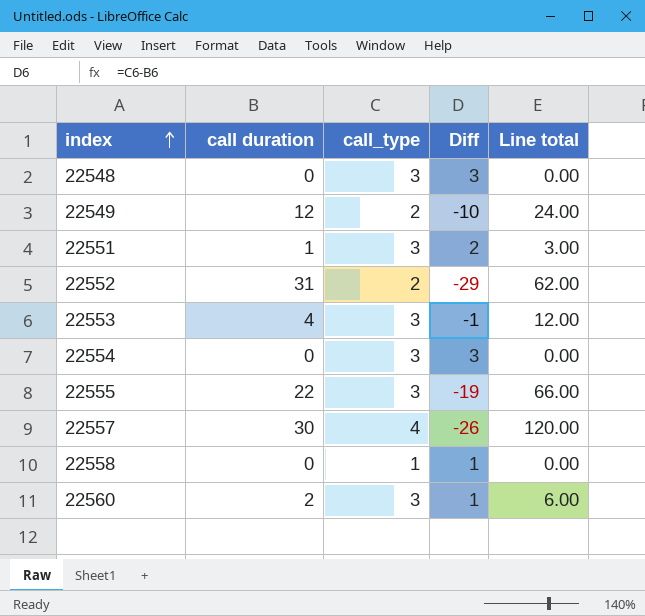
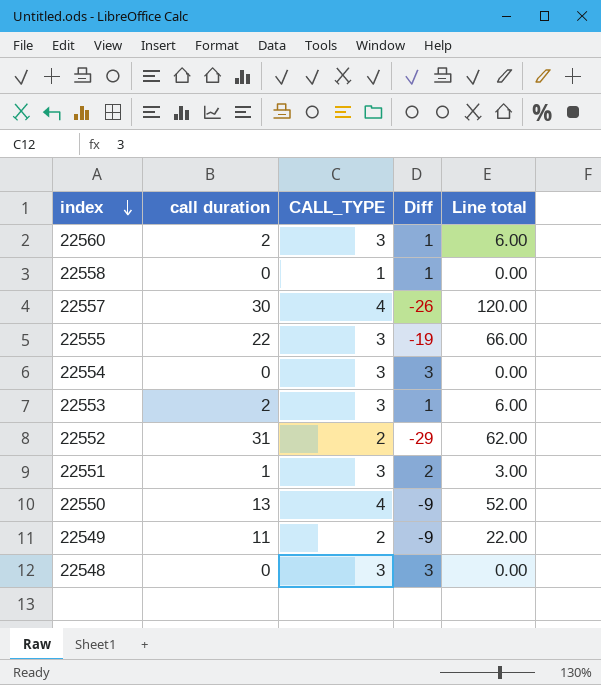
row order: index ascending -> index descending
column name: call_type -> CALL_TYPE
22553 | call duration: 4 -> 2
22553 | Diff: -1 -> 1
22553 | Line total: 12.00 -> 6.00
row 22550: none -> 13 | 4 | -9 | 52.00
22549 | call duration: 12 -> 11
22549 | Diff: -10 -> -9
22549 | Line total: 24.00 -> 22.00

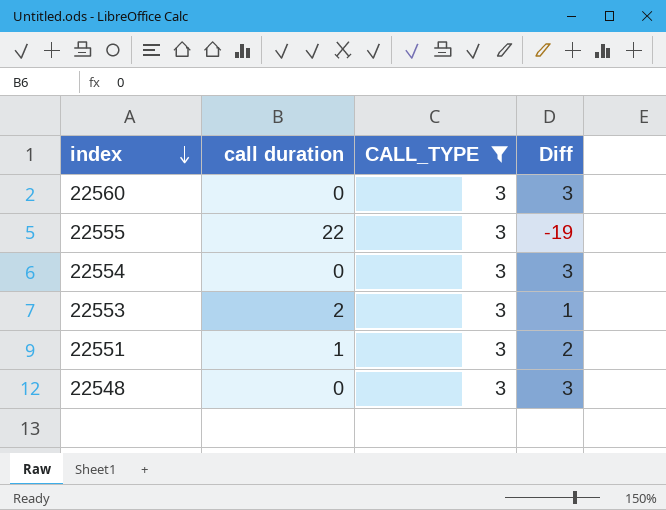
filter: none -> CALL_TYPE = 3
column Line total | formula: [call duration] * [CALL_TYPE] -> none
22560 | call duration: 2 -> 0
22560 | Diff: 1 -> 3

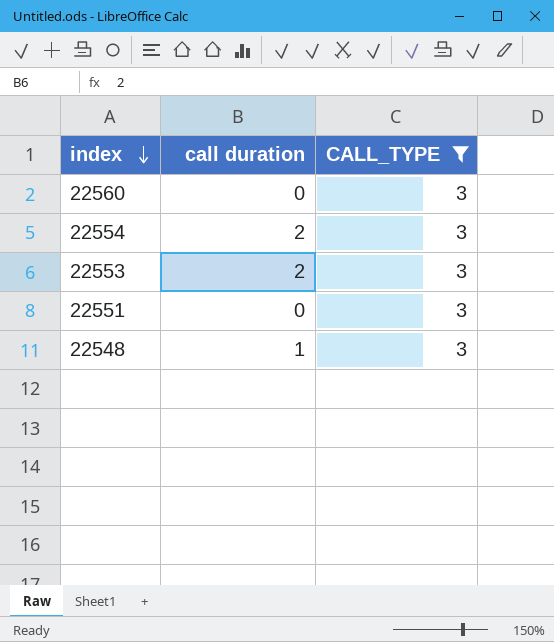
column Diff | formula: [CALL_TYPE] - [call duration] -> none
row 22555: 22 | 3 | -19 -> none
22554 | call duration: 0 -> 2
22551 | call duration: 1 -> 0
22548 | call duration: 0 -> 1

